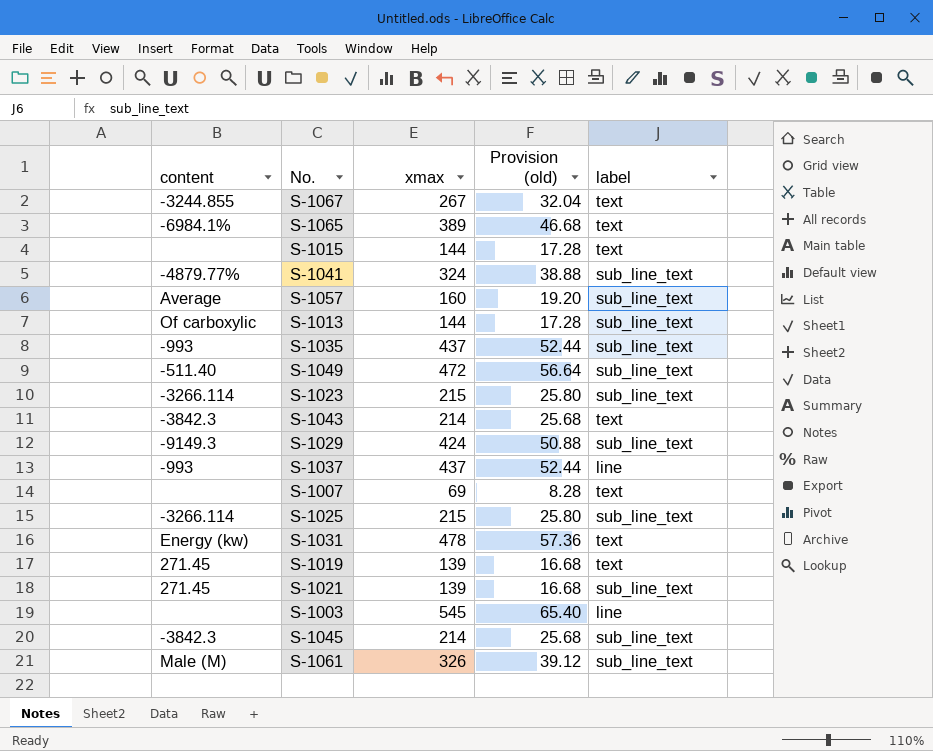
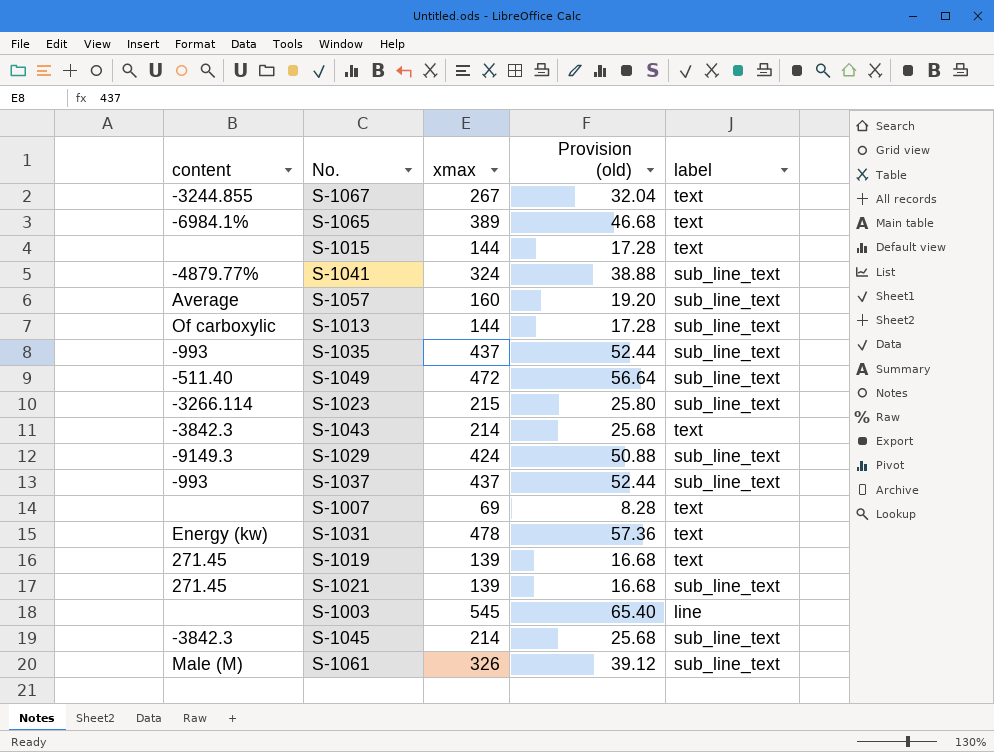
row S-1025: -3266.114 | 215 | 25.80 | sub_line_text -> none
S-1037 | label: line -> sub_line_text

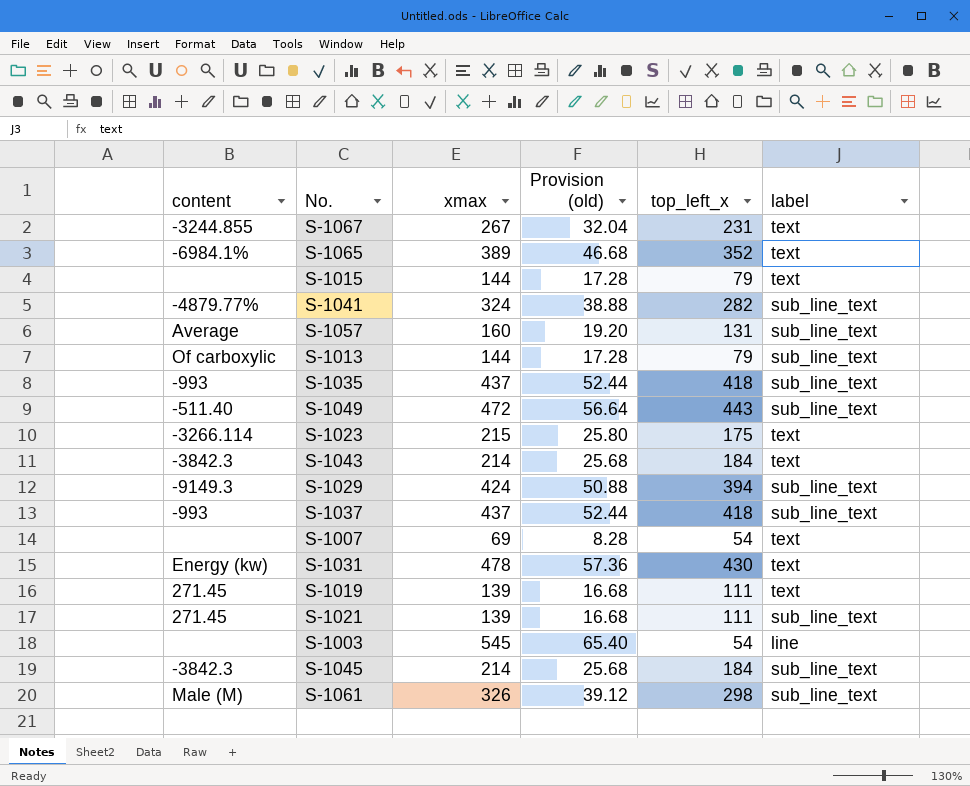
column top_left_x | position: none -> 5
S-1023 | label: sub_line_text -> text

